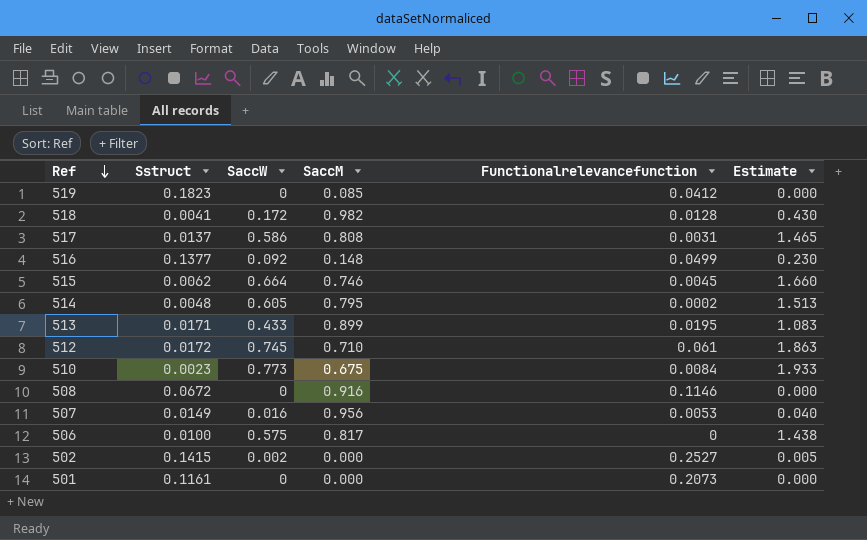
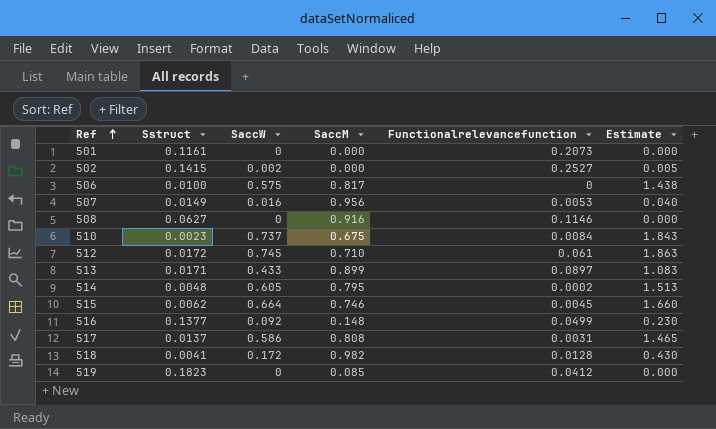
row order: Ref descending -> Ref ascending
508 | Sstruct: 0.0672 -> 0.0627
510 | SaccW: 0.773 -> 0.737
510 | Estimate: 1.933 -> 1.843
513 | Functionalrelevancefunction: 0.0195 -> 0.0897

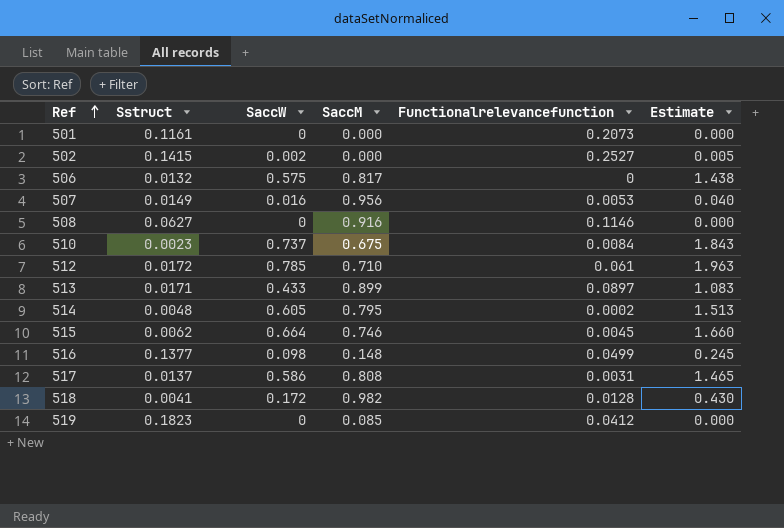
506 | Sstruct: 0.0100 -> 0.0132
512 | SaccW: 0.745 -> 0.785
512 | Estimate: 1.863 -> 1.963
516 | SaccW: 0.092 -> 0.098
516 | Estimate: 0.230 -> 0.245

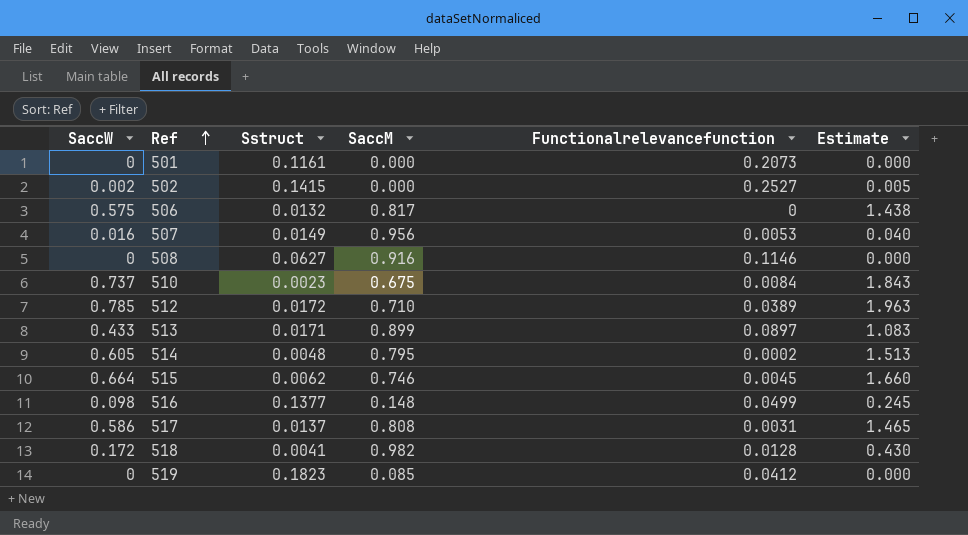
column SaccW | position: 3 -> 1
512 | Functionalrelevancefunction: 0.061 -> 0.0389

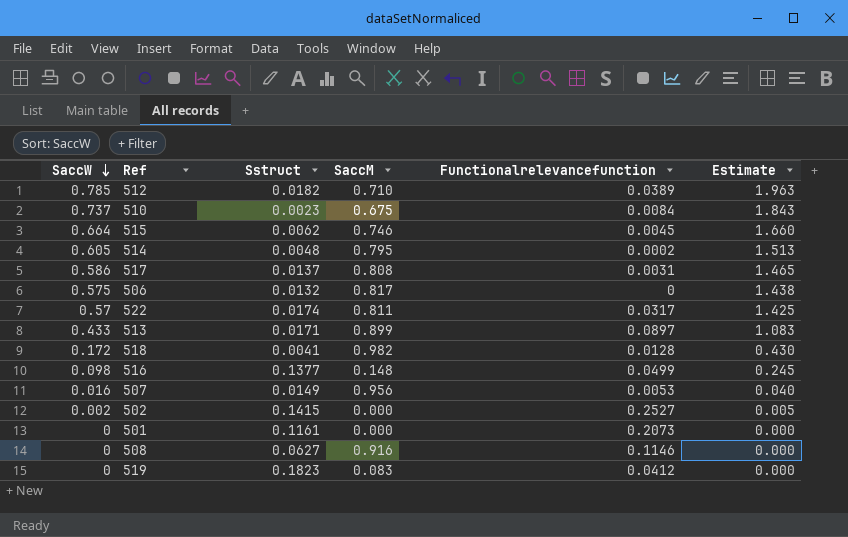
row order: Ref ascending -> SaccW descending
512 | Sstruct: 0.0172 -> 0.0182
row 522: none -> 0.57 | 0.0174 | 0.811 | 0.0317 | 1.425
519 | SaccM: 0.085 -> 0.083

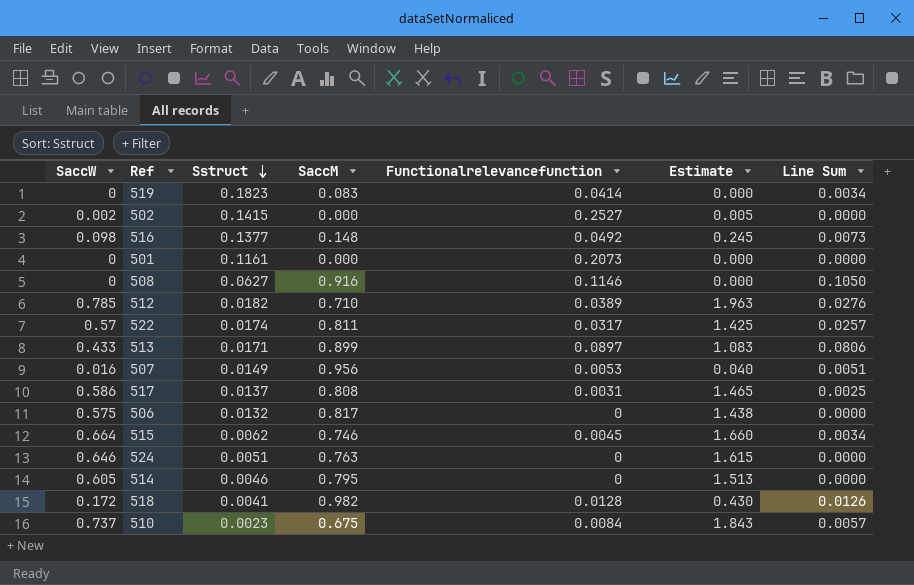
row order: SaccW descending -> Sstruct descending
column Line Sum | formula: none -> [SaccM] * [Functionalrelevancefunction]
519 | Functionalrelevancefunction: 0.0412 -> 0.0414
516 | Functionalrelevancefunction: 0.0499 -> 0.0492
row 524: none -> 0.646 | 0.0051 | 0.763 | 0 | 1.615 | 0.0000
514 | Sstruct: 0.0048 -> 0.0046
514 | Functionalrelevancefunction: 0.0002 -> 0

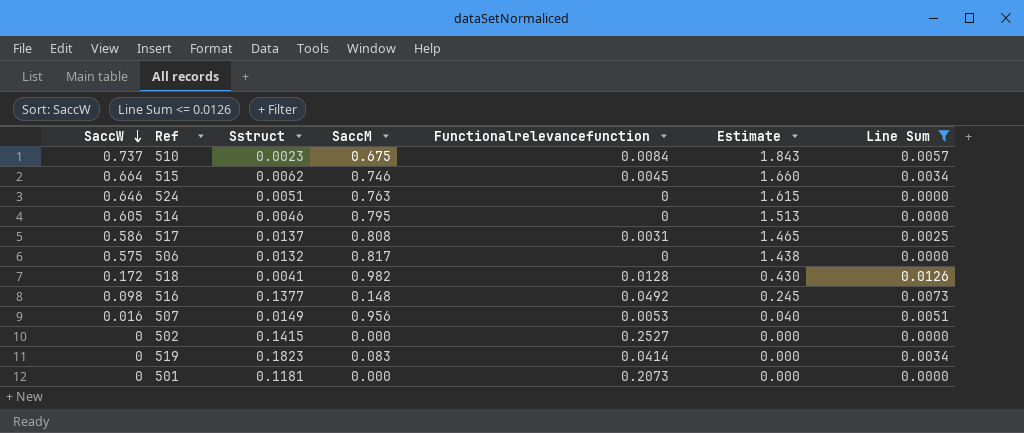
filter: none -> Line Sum <= 0.0126
row order: Sstruct descending -> SaccW descending
502 | SaccW: 0.002 -> 0
502 | Estimate: 0.005 -> 0.000
501 | Sstruct: 0.1161 -> 0.1181

